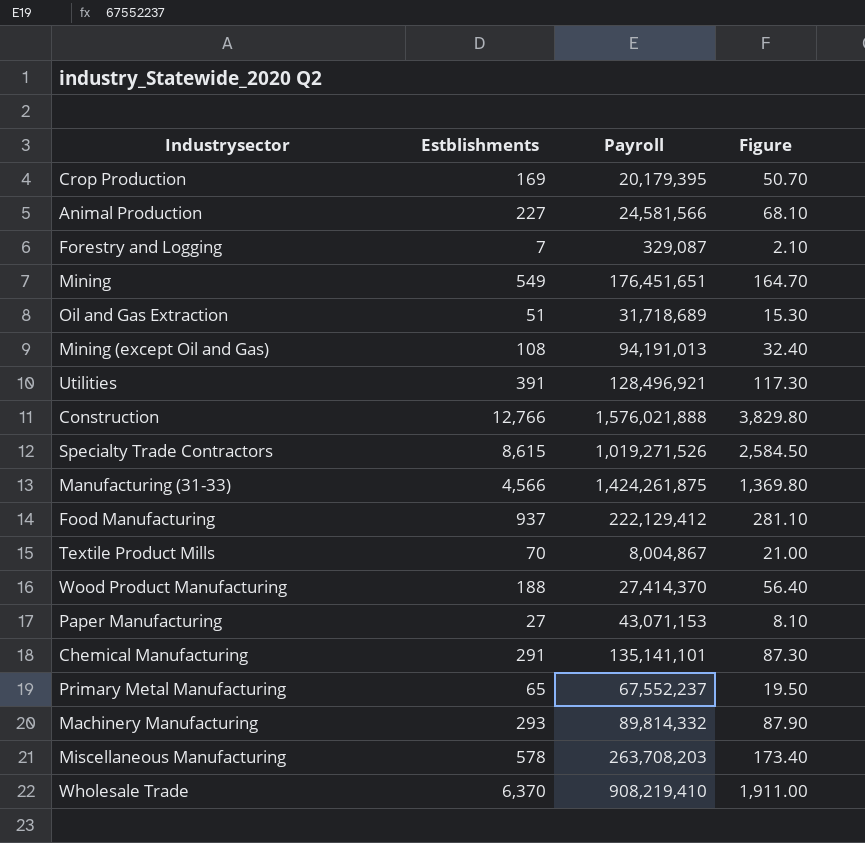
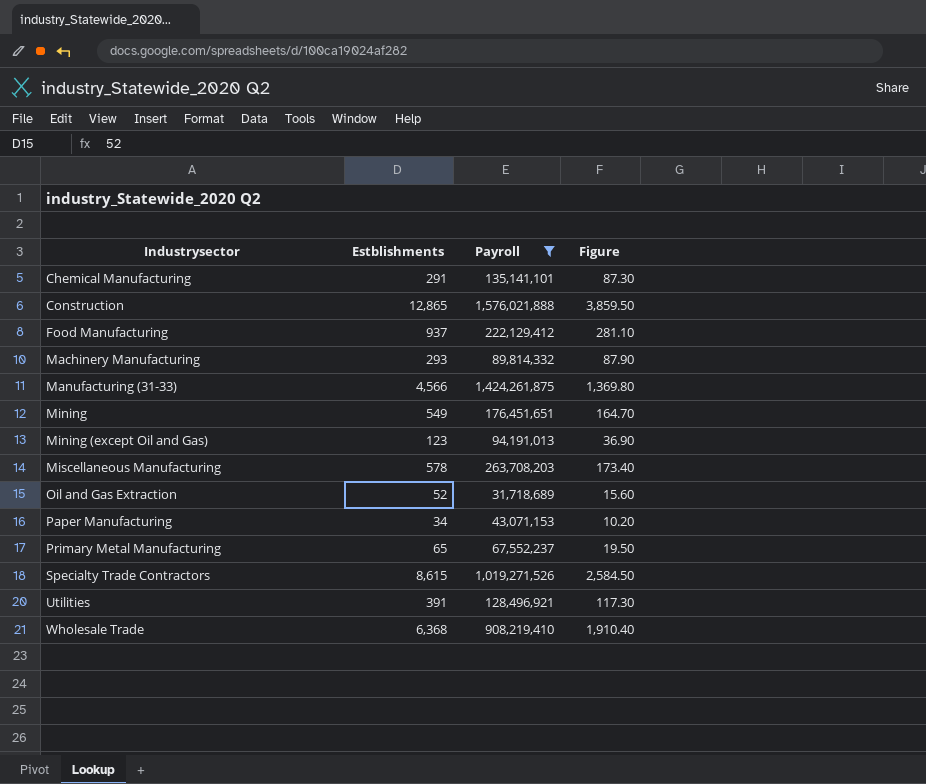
filter: none -> Payroll >= 31,718,689
row order: none -> Industrysector ascending
Construction | Estblishments: 12,766 -> 12,865
Construction | Figure: 3,829.80 -> 3,859.50
Mining (except Oil and Gas) | Estblishments: 108 -> 123
Mining (except Oil and Gas) | Figure: 32.40 -> 36.90
Oil and Gas Extraction | Estblishments: 51 -> 52
Oil and Gas Extraction | Figure: 15.30 -> 15.60
Paper Manufacturing | Estblishments: 27 -> 34
Paper Manufacturing | Figure: 8.10 -> 10.20
Wholesale Trade | Estblishments: 6,370 -> 6,368
Wholesale Trade | Figure: 1,911.00 -> 1,910.40

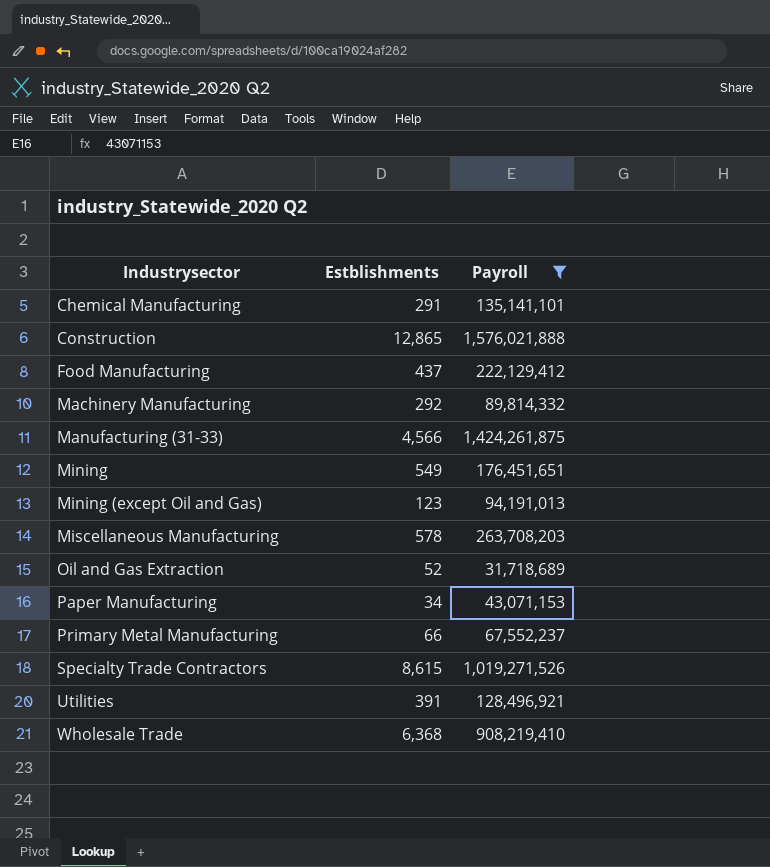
column Figure | formula: [Estblishments] * 0.3 -> none
Food Manufacturing | Estblishments: 937 -> 437
Machinery Manufacturing | Estblishments: 293 -> 292
Primary Metal Manufacturing | Estblishments: 65 -> 66

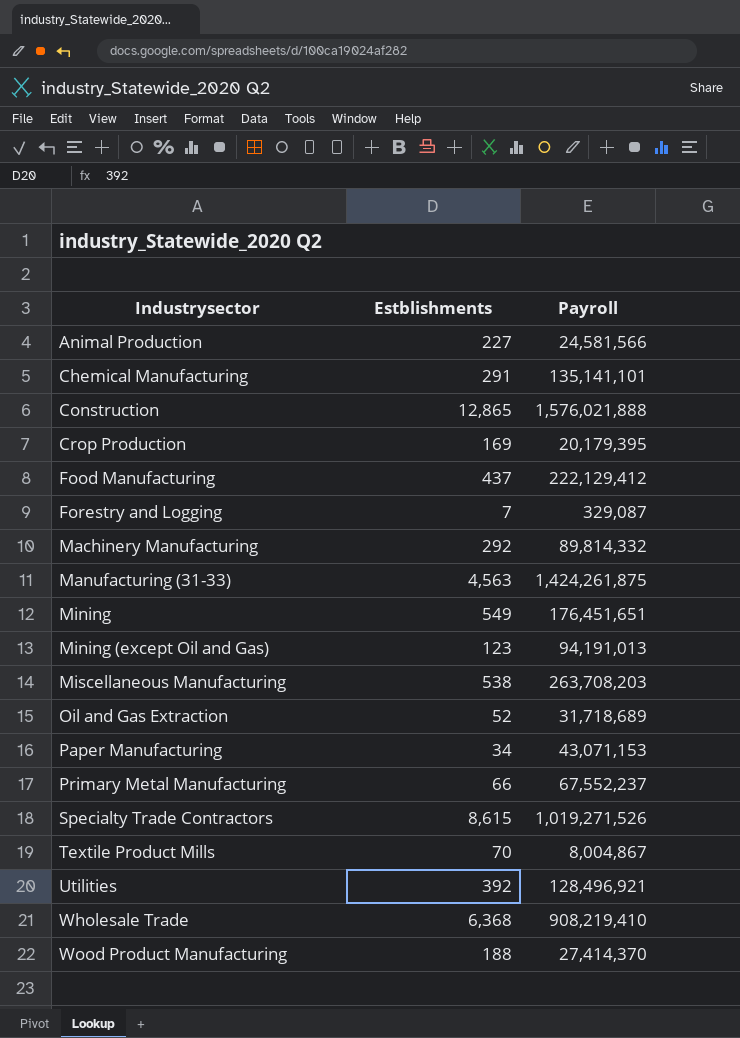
filter: Payroll >= 31,718,689 -> none
Manufacturing (31-33) | Estblishments: 4,566 -> 4,563
Miscellaneous Manufacturing | Estblishments: 578 -> 538
Utilities | Estblishments: 391 -> 392

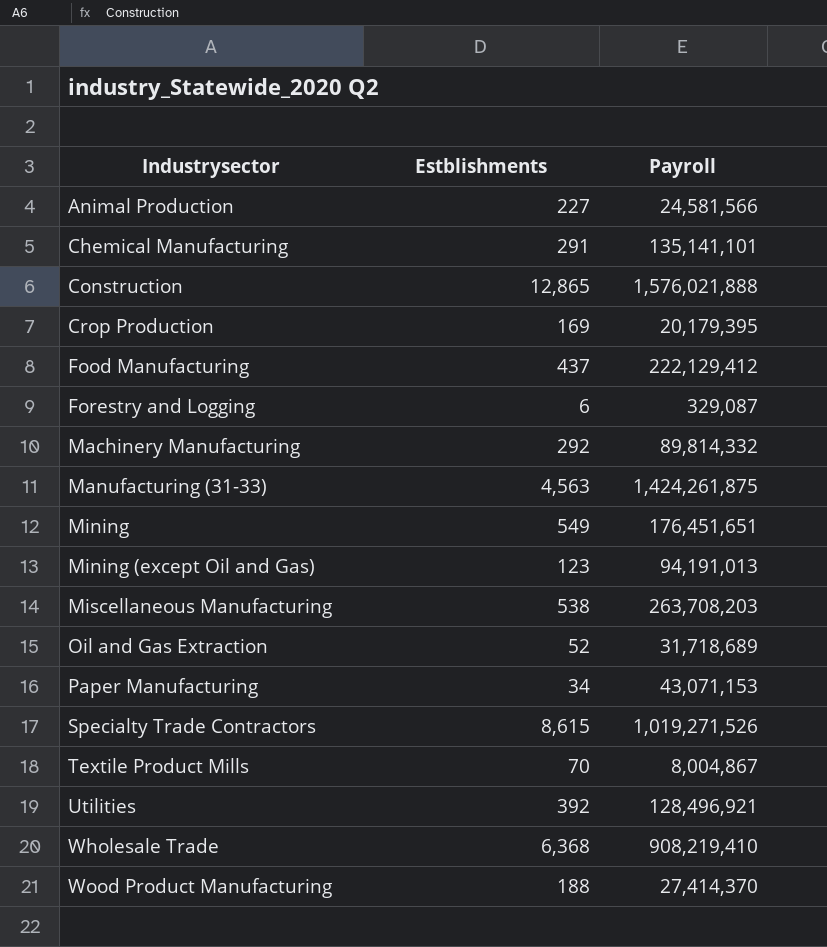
row Primary Metal Manufacturing: 66 | 67,552,237 -> none
Forestry and Logging | Estblishments: 7 -> 6

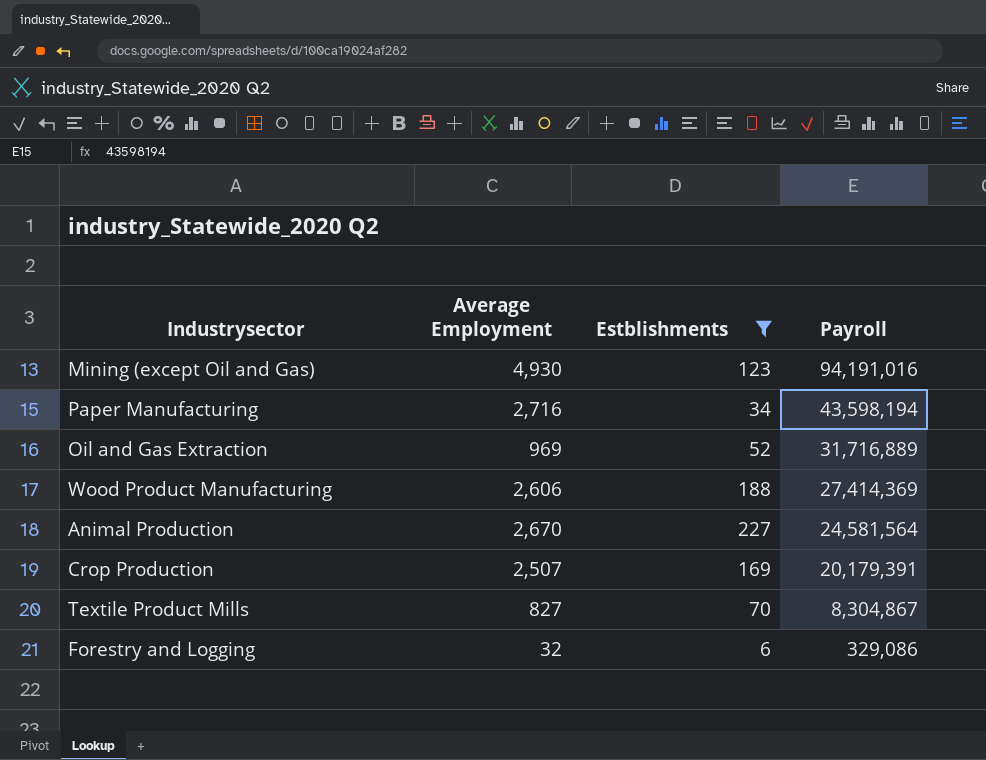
filter: none -> Estblishments <= 227
row order: Industrysector ascending -> Payroll descending
column Average Employment | position: none -> 2
Mining (except Oil and Gas) | Payroll: 94,191,013 -> 94,191,016
Paper Manufacturing | Payroll: 43,071,153 -> 43,598,194
Oil and Gas Extraction | Payroll: 31,718,689 -> 31,716,889
Wood Product Manufacturing | Payroll: 27,414,370 -> 27,414,369
Animal Production | Payroll: 24,581,566 -> 24,581,564
Crop Production | Payroll: 20,179,395 -> 20,179,391
Textile Product Mills | Payroll: 8,004,867 -> 8,304,867
Forestry and Logging | Payroll: 329,087 -> 329,086

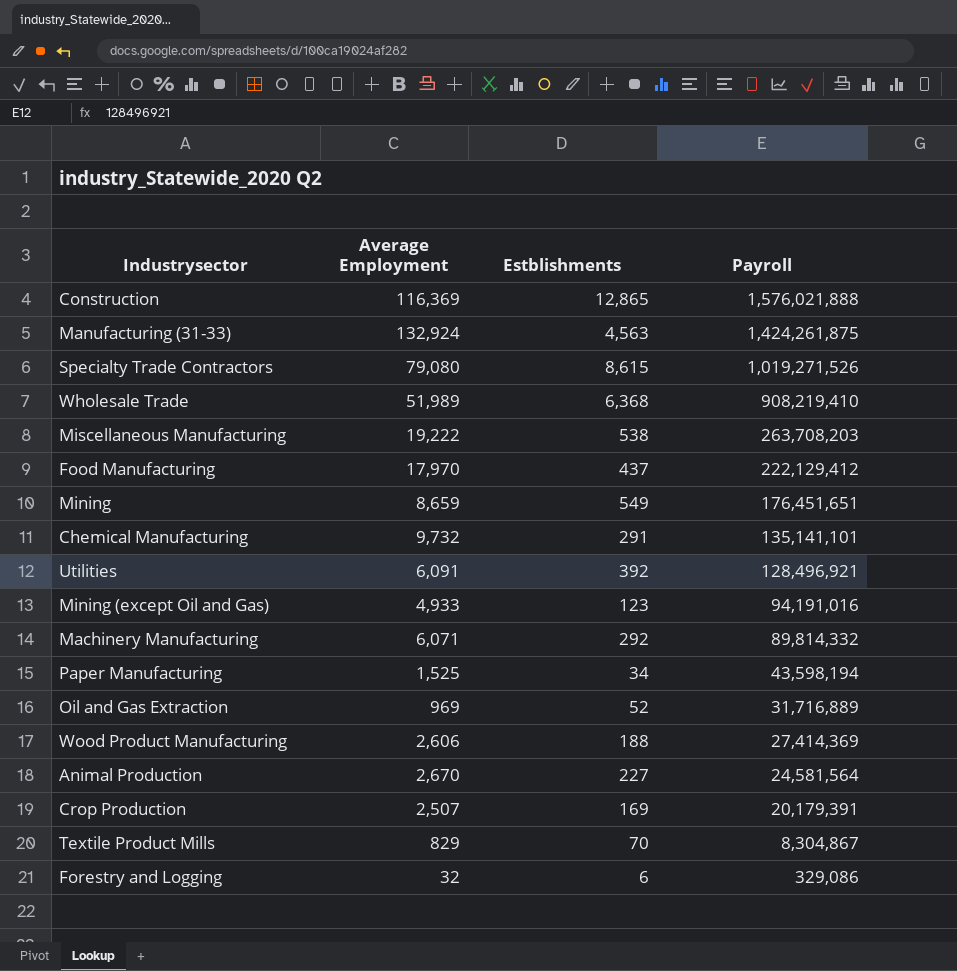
filter: Estblishments <= 227 -> none
Mining (except Oil and Gas) | Average Employment: 4,930 -> 4,933
Paper Manufacturing | Average Employment: 2,716 -> 1,525
Textile Product Mills | Average Employment: 827 -> 829

